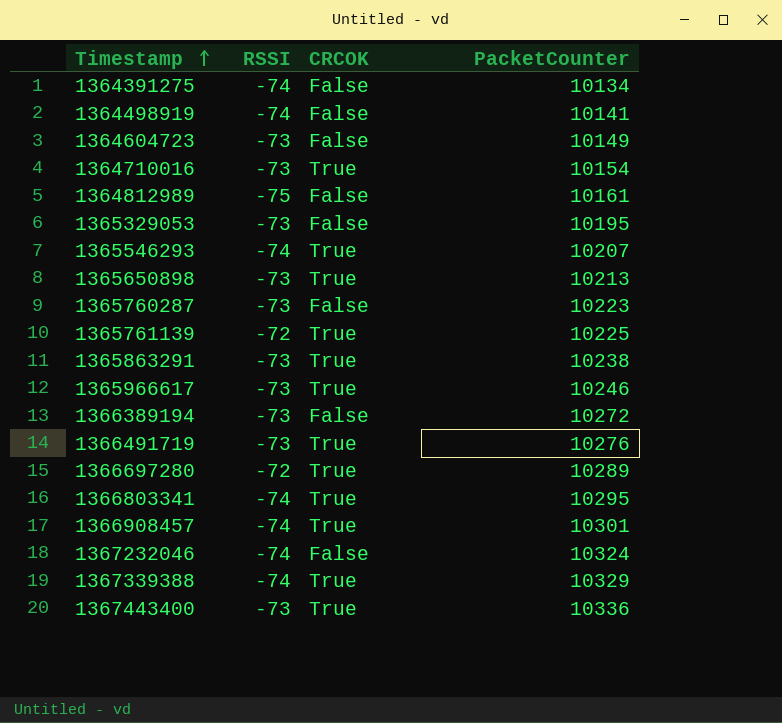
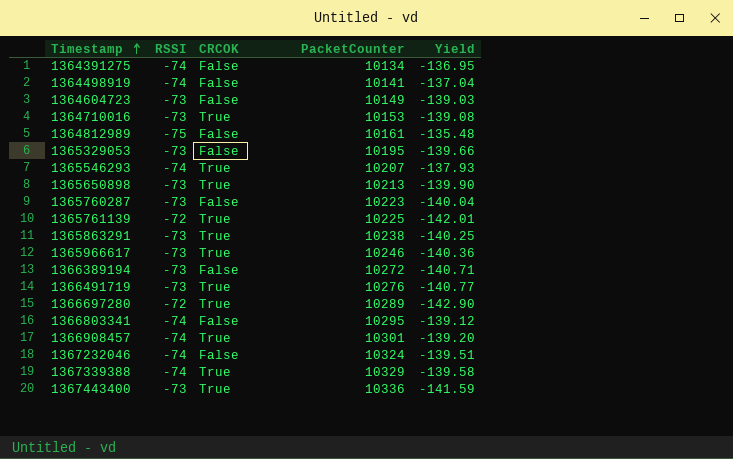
column Yield | formula: none -> [PacketCounter] / [RSSI]
1364710016 | PacketCounter: 10154 -> 10153
1366803341 | CRCOK: True -> False

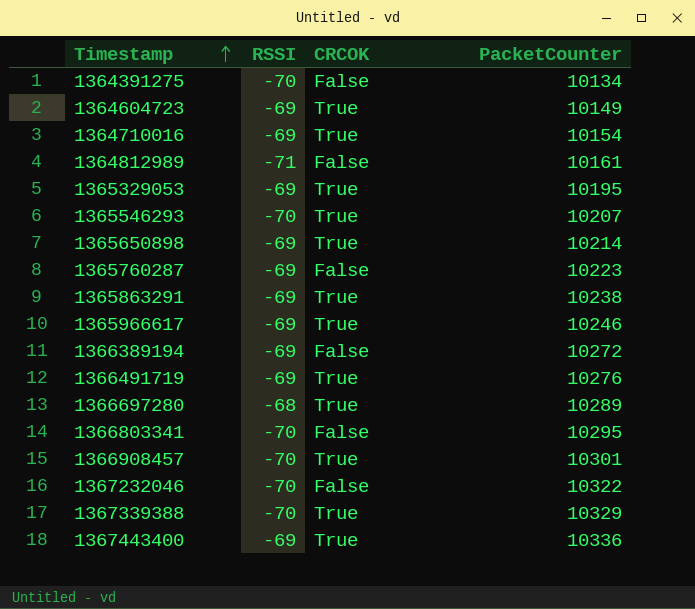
column Yield | formula: [PacketCounter] / [RSSI] -> none
row 1364498919: -74 | False | 10141 | -137.04 -> none
row 1365761139: -72 | True | 10225 | -142.01 -> none
1364391275 | RSSI: -74 -> -70
1364604723 | RSSI: -73 -> -69
1364604723 | CRCOK: False -> True
1364710016 | RSSI: -73 -> -69
1364710016 | PacketCounter: 10153 -> 10154
1364812989 | RSSI: -75 -> -71
1365329053 | RSSI: -73 -> -69
1365329053 | CRCOK: False -> True
1365546293 | RSSI: -74 -> -70
1365650898 | RSSI: -73 -> -69
1365650898 | PacketCounter: 10213 -> 10214
1365760287 | RSSI: -73 -> -69
1365863291 | RSSI: -73 -> -69
1365966617 | RSSI: -73 -> -69
1366389194 | RSSI: -73 -> -69
1366491719 | RSSI: -73 -> -69
1366697280 | RSSI: -72 -> -68
1366803341 | RSSI: -74 -> -70
1366908457 | RSSI: -74 -> -70
1367232046 | RSSI: -74 -> -70
1367232046 | PacketCounter: 10324 -> 10322
1367339388 | RSSI: -74 -> -70
1367443400 | RSSI: -73 -> -69

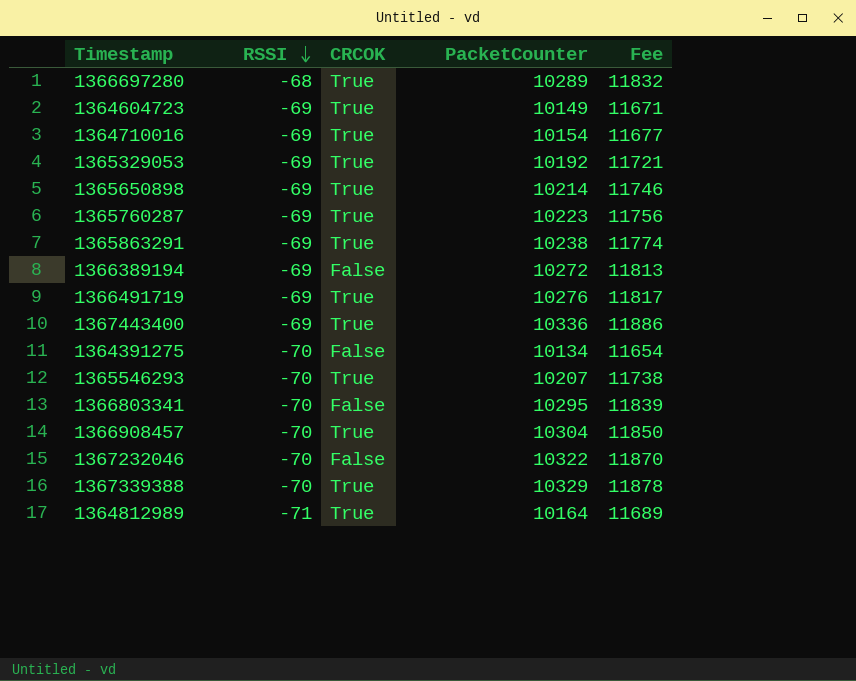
row order: Timestamp ascending -> RSSI descending
column Fee | formula: none -> [PacketCounter] * 1.15
row 1365966617: -69 | True | 10246 -> none
1365329053 | PacketCounter: 10195 -> 10192
1365760287 | CRCOK: False -> True
1366908457 | PacketCounter: 10301 -> 10304
1364812989 | CRCOK: False -> True
1364812989 | PacketCounter: 10161 -> 10164

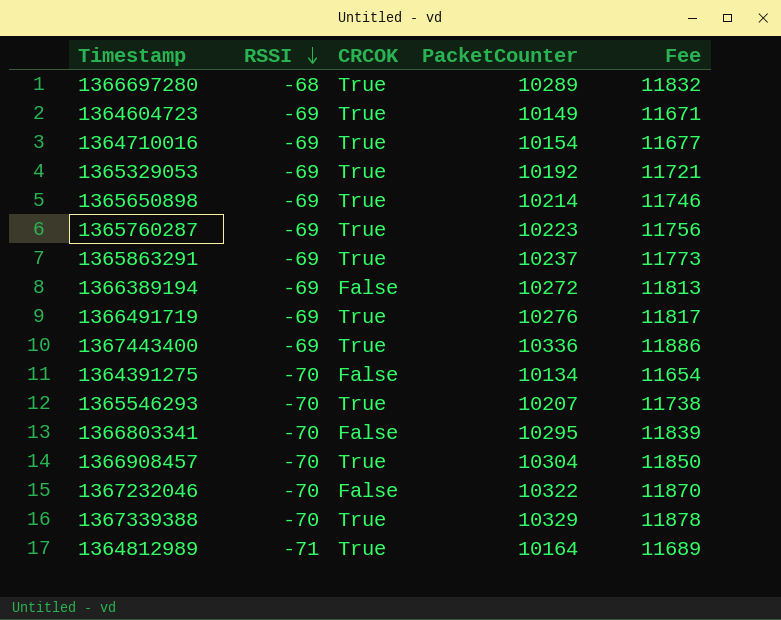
1365863291 | PacketCounter: 10238 -> 10237
1365863291 | Fee: 11774 -> 11773

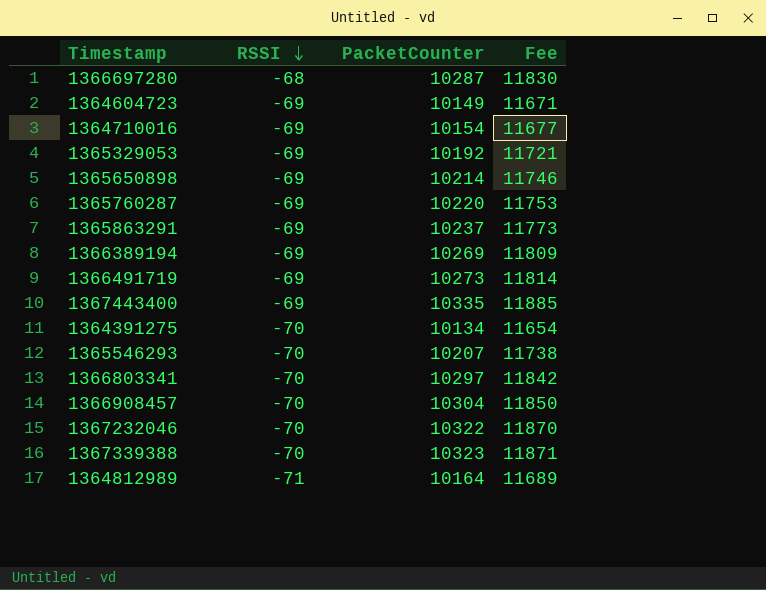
column CRCOK | position: 3 -> none
1366697280 | PacketCounter: 10289 -> 10287
1366697280 | Fee: 11832 -> 11830
1365760287 | PacketCounter: 10223 -> 10220
1365760287 | Fee: 11756 -> 11753
1366389194 | PacketCounter: 10272 -> 10269
1366389194 | Fee: 11813 -> 11809
1366491719 | PacketCounter: 10276 -> 10273
1366491719 | Fee: 11817 -> 11814
1367443400 | PacketCounter: 10336 -> 10335
1367443400 | Fee: 11886 -> 11885
1366803341 | PacketCounter: 10295 -> 10297
1366803341 | Fee: 11839 -> 11842
1367339388 | PacketCounter: 10329 -> 10323
1367339388 | Fee: 11878 -> 11871

